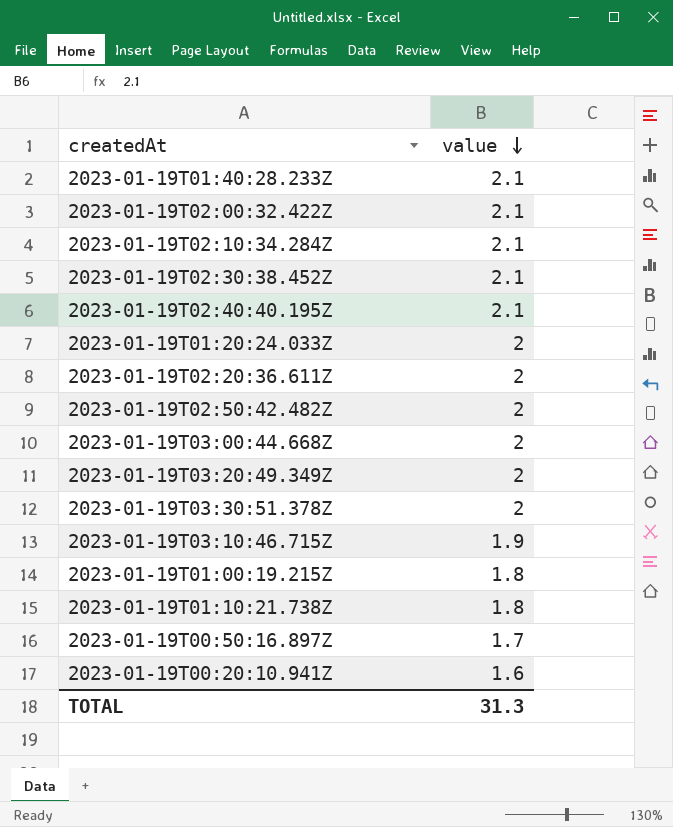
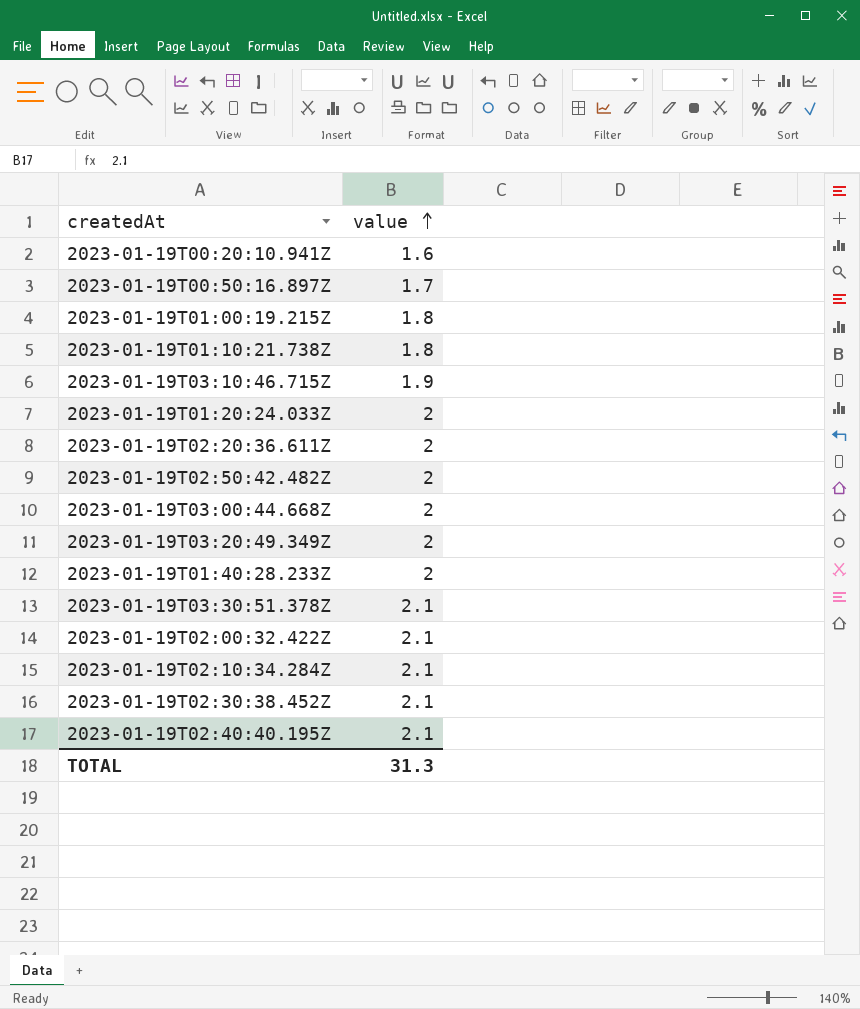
row order: value descending -> value ascending
2023-01-19T01:40:28.233Z | value: 2.1 -> 2
2023-01-19T03:30:51.378Z | value: 2 -> 2.1

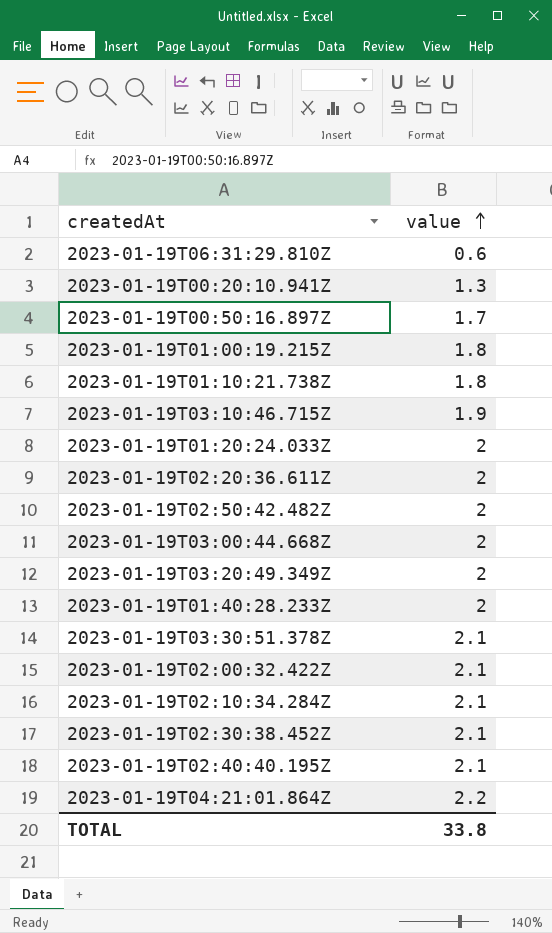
row 2023-01-19T06:31:29.810Z: none -> 0.6
2023-01-19T00:20:10.941Z | value: 1.6 -> 1.3
row 2023-01-19T04:21:01.864Z: none -> 2.2
TOTAL | value: 31.3 -> 33.8

